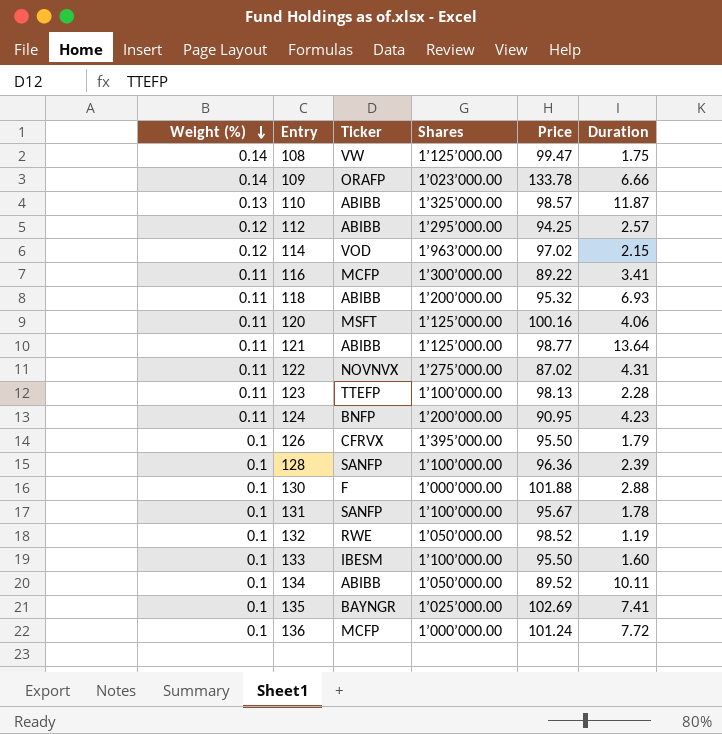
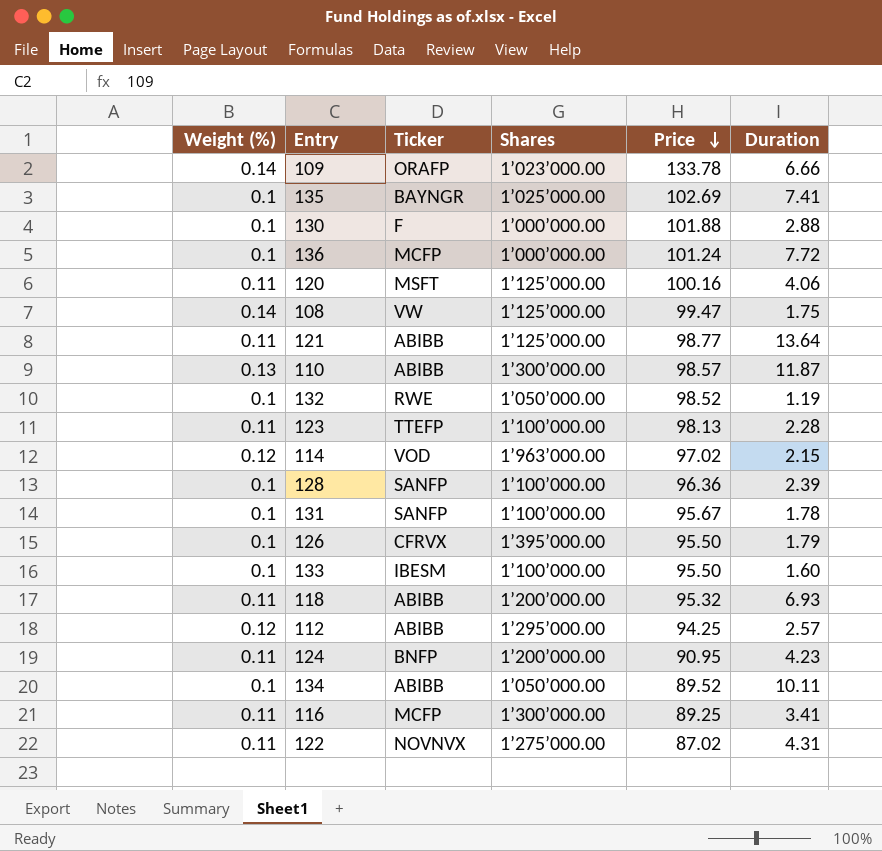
row order: Weight (%) descending -> Price descending
110 | Shares: 1’325’000.00 -> 1’300’000.00
116 | Price: 89.22 -> 89.25

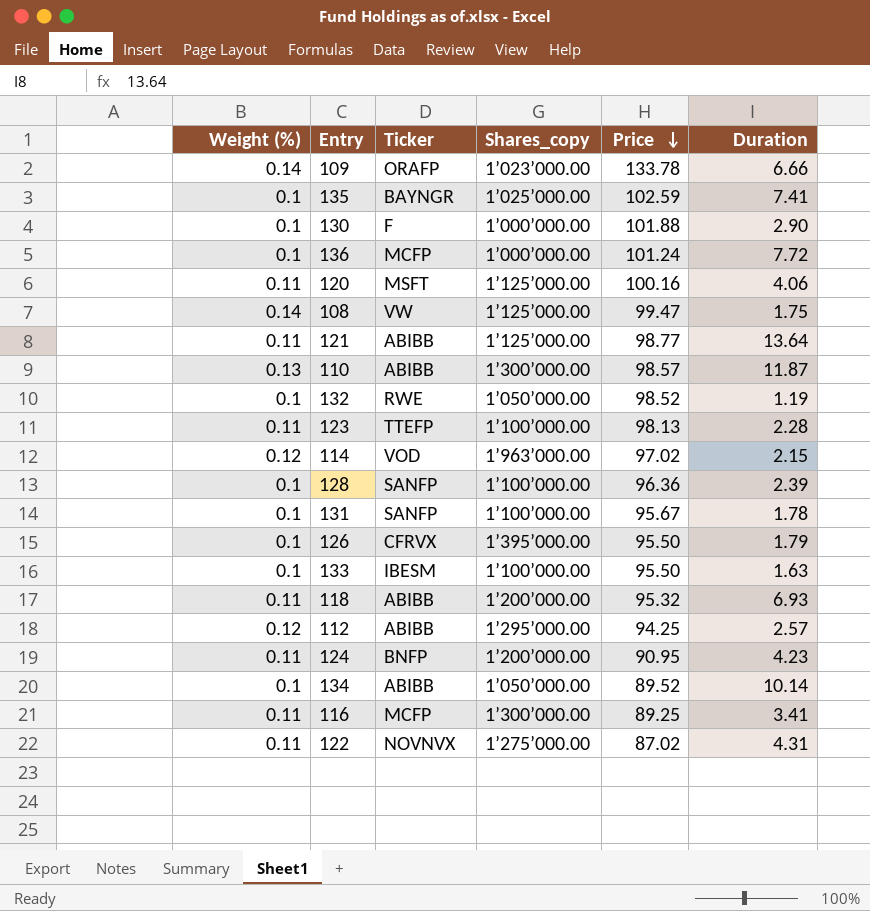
column name: Shares -> Shares_copy
135 | Price: 102.69 -> 102.59
130 | Duration: 2.88 -> 2.90
133 | Duration: 1.60 -> 1.63
134 | Duration: 10.11 -> 10.14

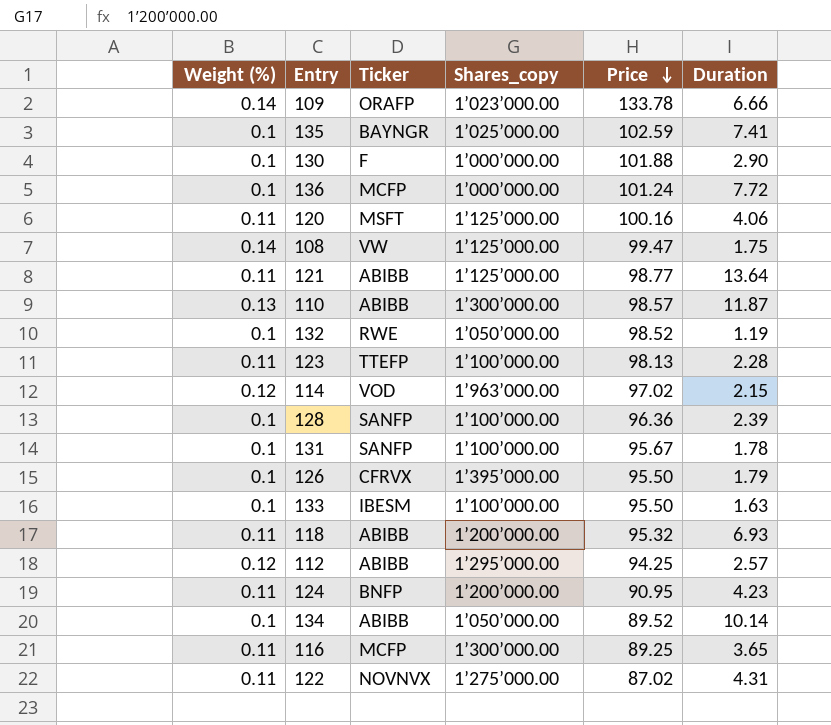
116 | Duration: 3.41 -> 3.65

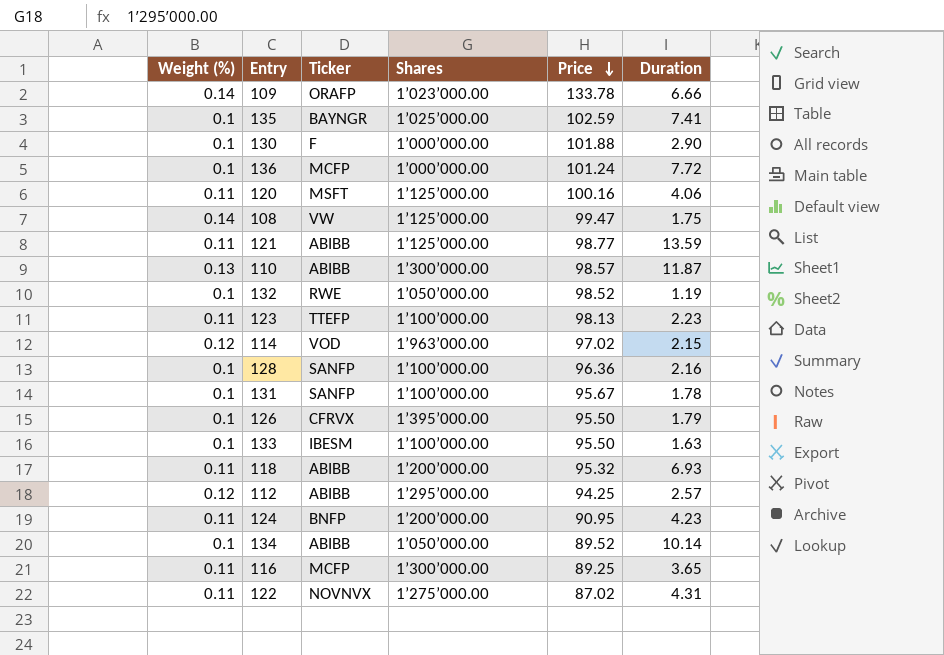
column name: Shares_copy -> Shares
121 | Duration: 13.64 -> 13.59
123 | Duration: 2.28 -> 2.23
128 | Duration: 2.39 -> 2.16

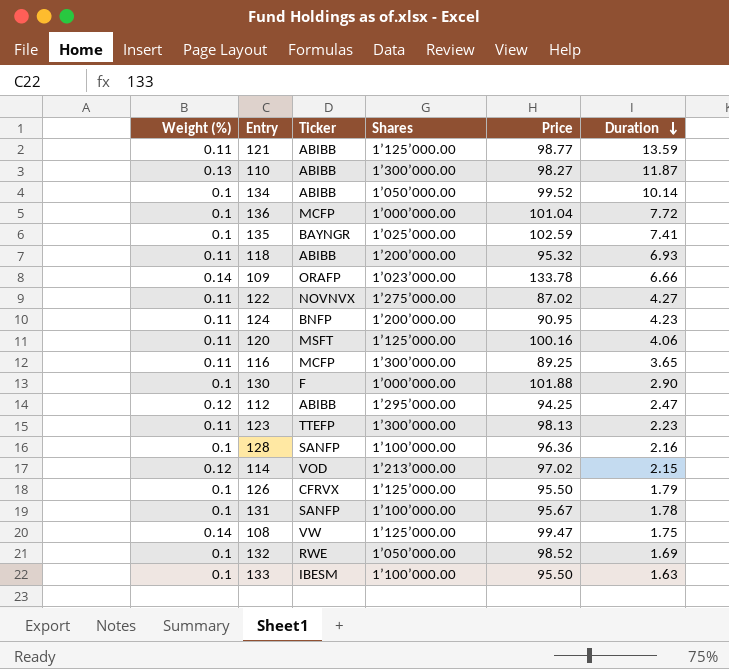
row order: Price descending -> Duration descending
110 | Price: 98.57 -> 98.27
134 | Price: 89.52 -> 99.52
136 | Price: 101.24 -> 101.04
122 | Duration: 4.31 -> 4.27
112 | Duration: 2.57 -> 2.47
123 | Shares: 1’100’000.00 -> 1’300’000.00
114 | Shares: 1’963’000.00 -> 1’213’000.00
126 | Shares: 1’395’000.00 -> 1’125’000.00
132 | Duration: 1.19 -> 1.69

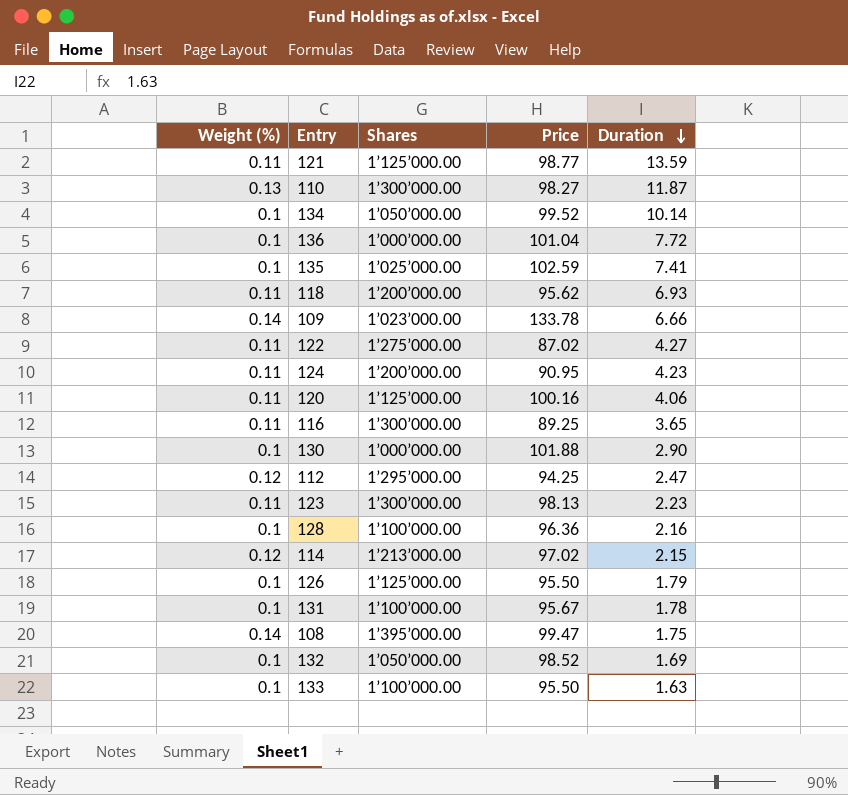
column Ticker | position: 3 -> none
118 | Price: 95.32 -> 95.62
108 | Shares: 1’125’000.00 -> 1’395’000.00

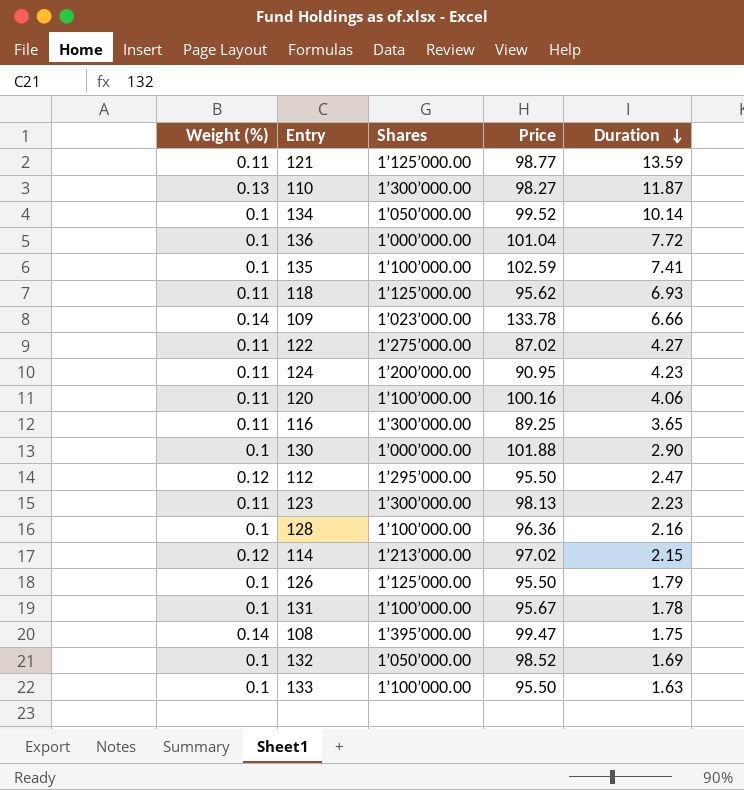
135 | Shares: 1’025’000.00 -> 1’100’000.00
118 | Shares: 1’200’000.00 -> 1’125’000.00
120 | Shares: 1’125’000.00 -> 1’100’000.00
112 | Price: 94.25 -> 95.50

